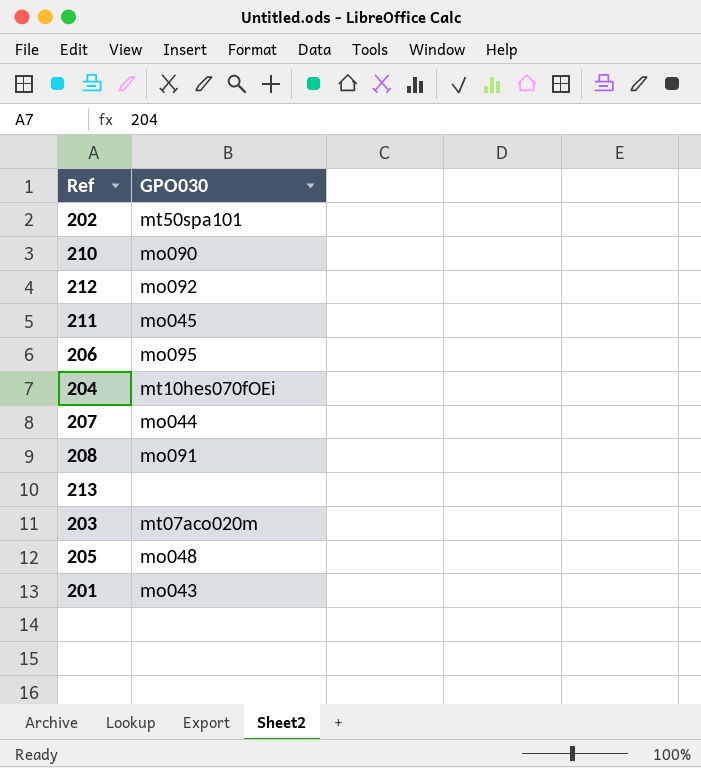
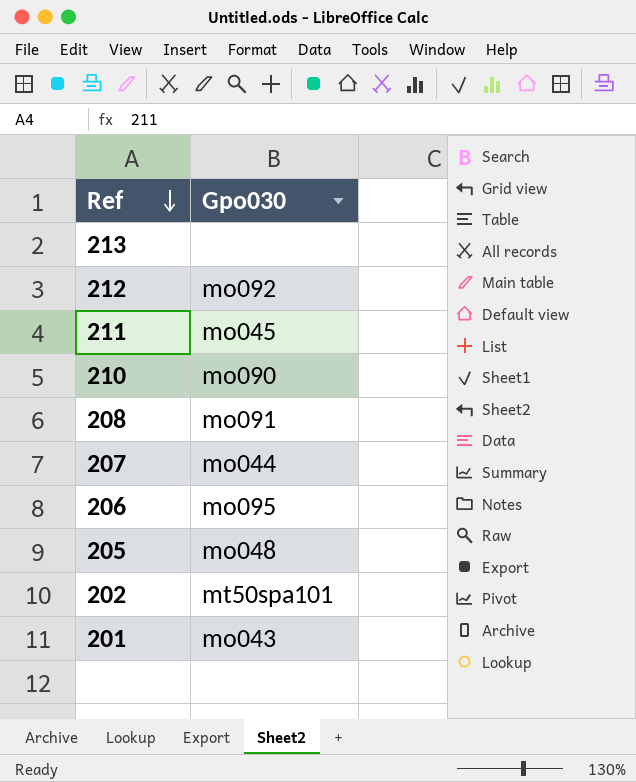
row order: none -> Ref descending
column name: GPO030 -> Gpo030
row 204: mt10hes070fOEi -> none
row 203: mt07aco020m -> none

